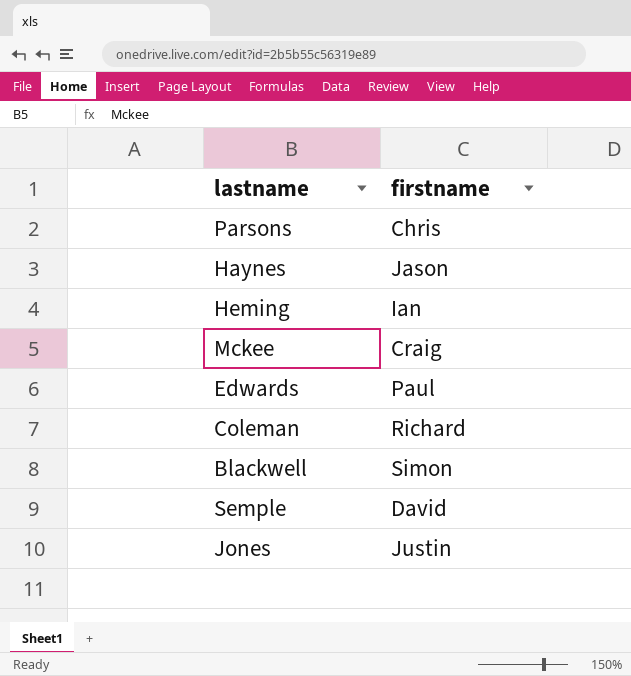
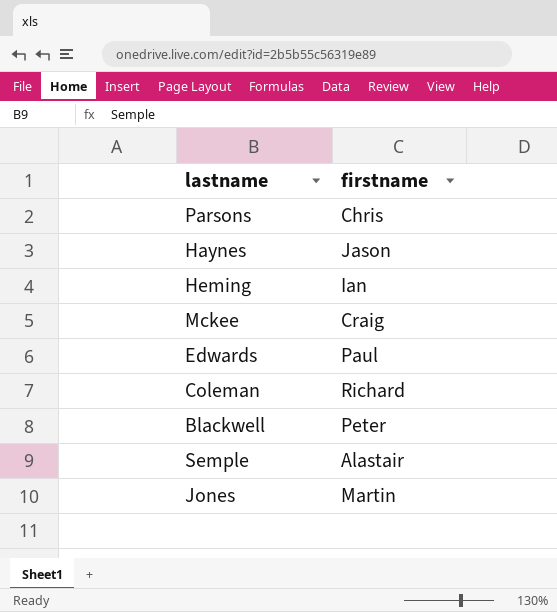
Blackwell | firstname: Simon -> Peter
Semple | firstname: David -> Alastair
Jones | firstname: Justin -> Martin

